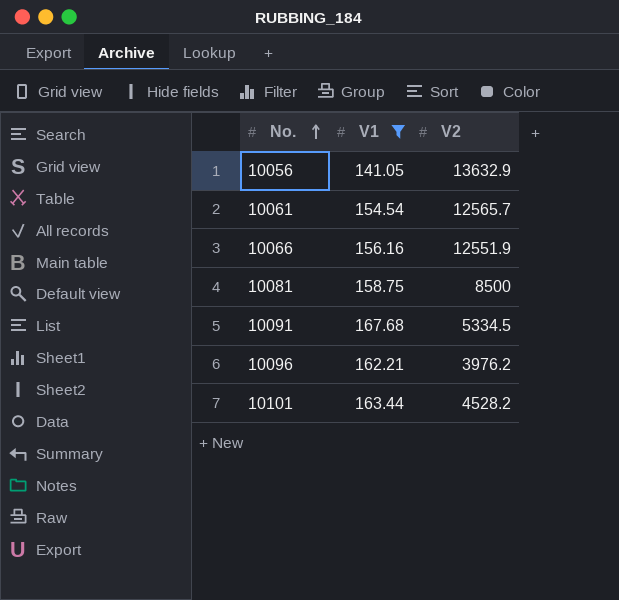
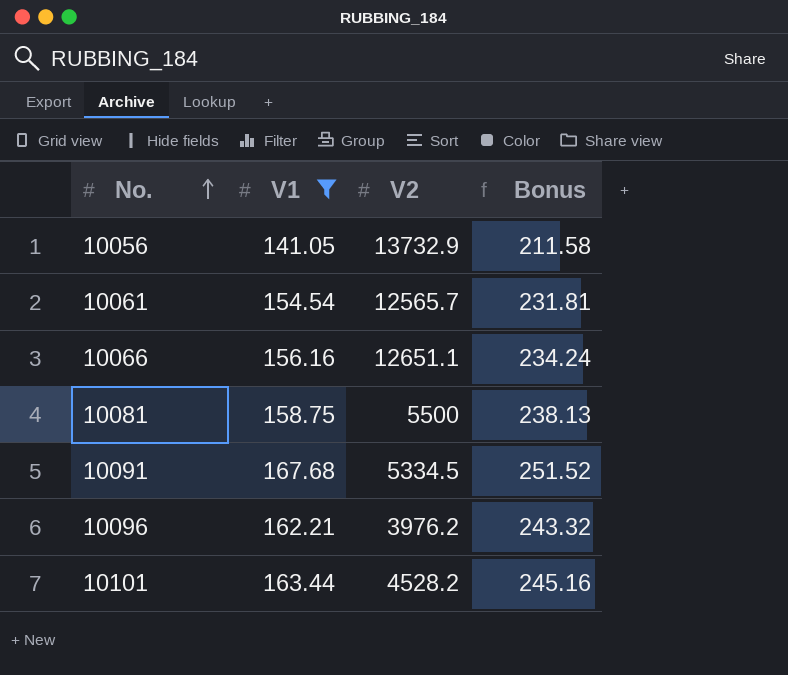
column Bonus | formula: none -> [V1] * 1.5
10056 | V2: 13632.9 -> 13732.9
10066 | V2: 12551.9 -> 12651.1
10081 | V2: 8500 -> 5500

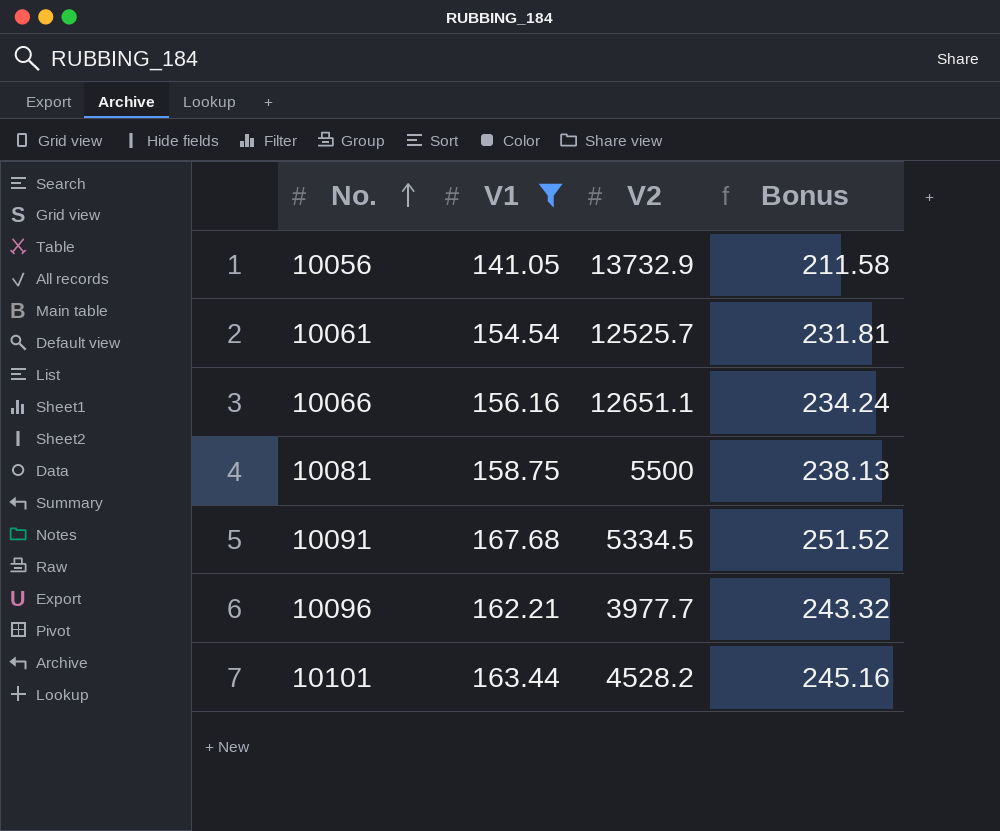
10061 | V2: 12565.7 -> 12525.7
10096 | V2: 3976.2 -> 3977.7

